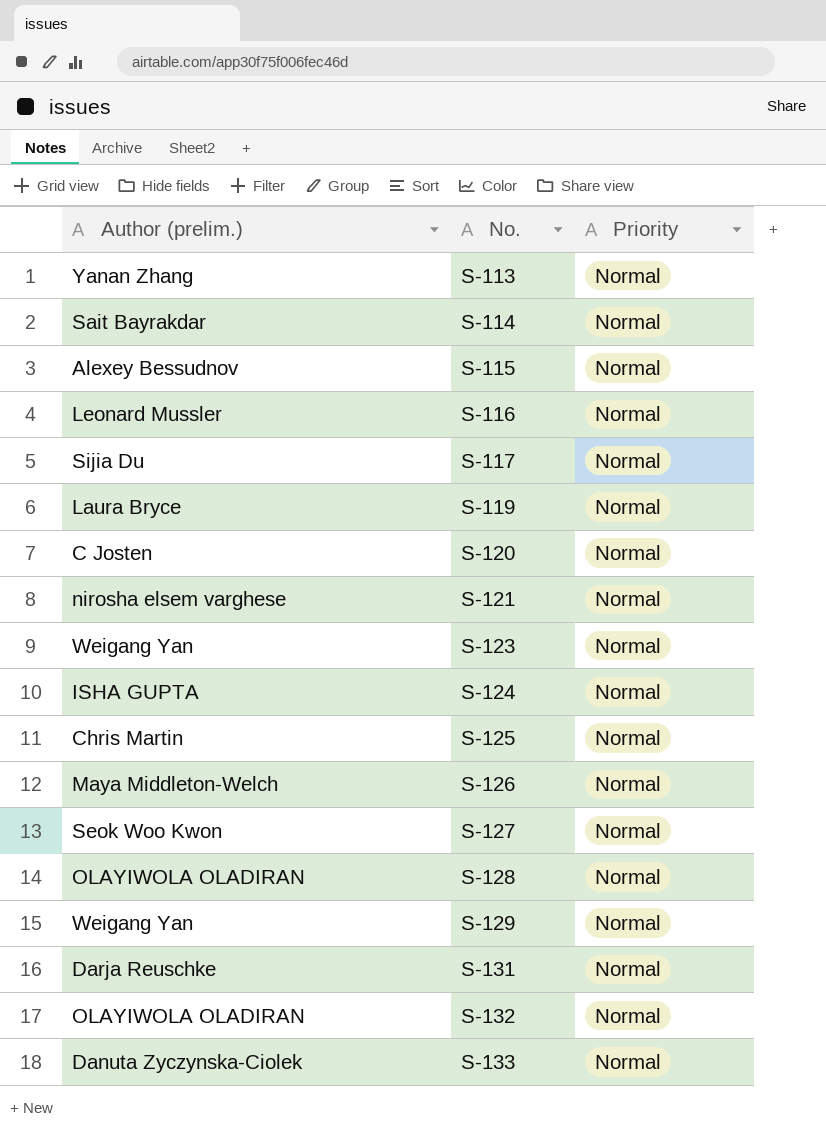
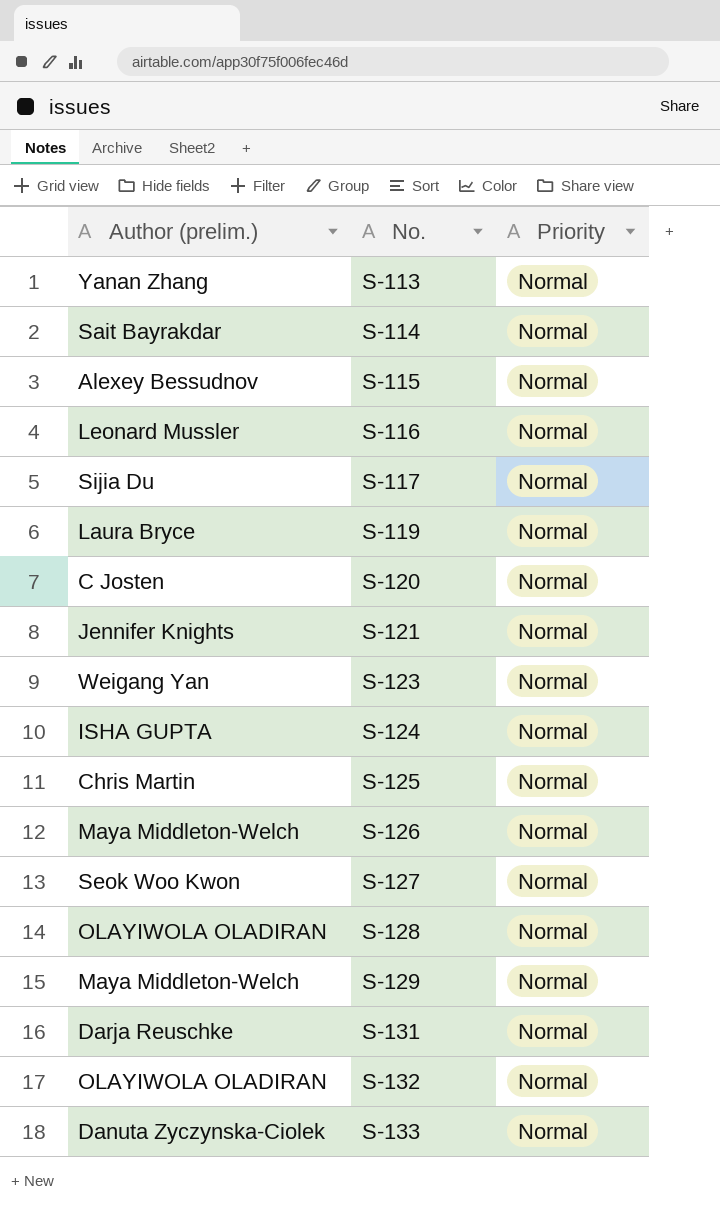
S-121 | Author (prelim.): nirosha elsem varghese -> Jennifer Knights
S-129 | Author (prelim.): Weigang Yan -> Maya Middleton-Welch

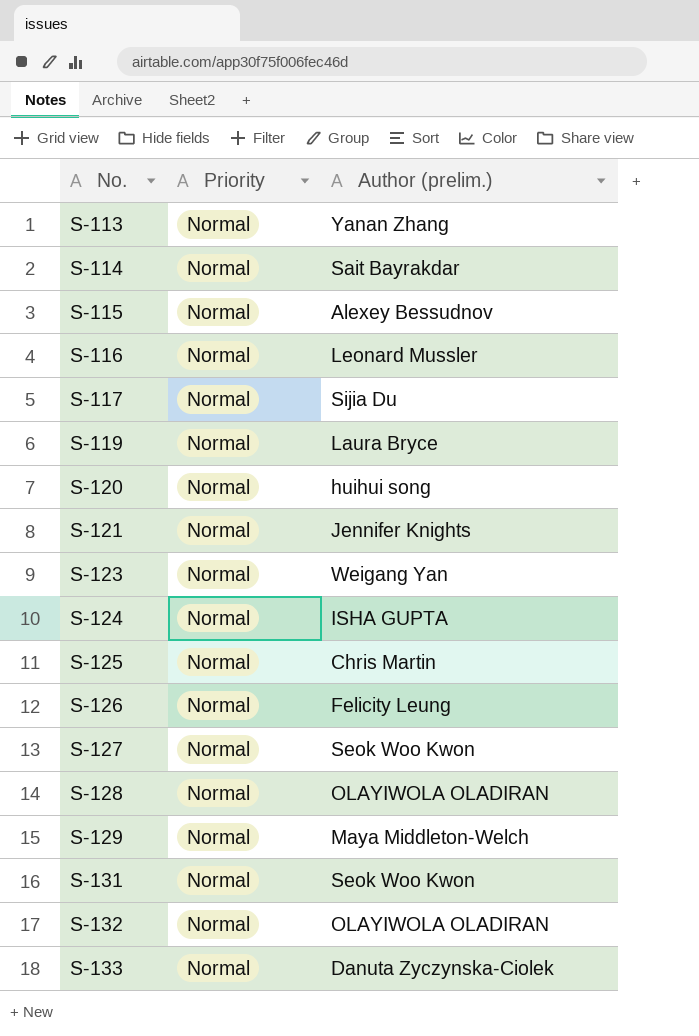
column Author (prelim.) | position: 1 -> 3
S-120 | Author (prelim.): C Josten -> huihui song
S-126 | Author (prelim.): Maya Middleton-Welch -> Felicity Leung
S-131 | Author (prelim.): Darja Reuschke -> Seok Woo Kwon

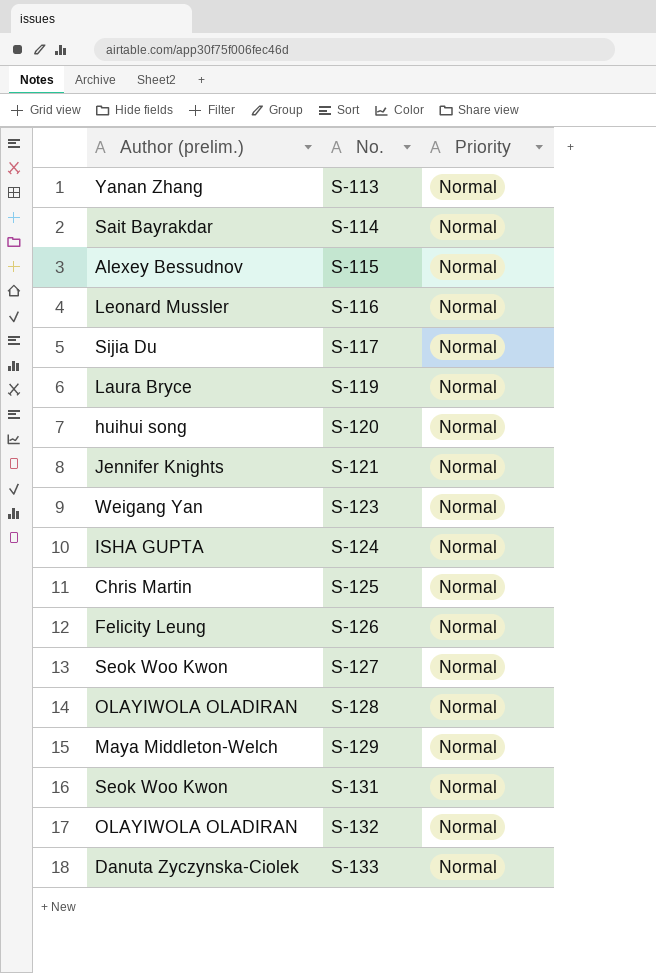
column Author (prelim.) | position: 3 -> 1

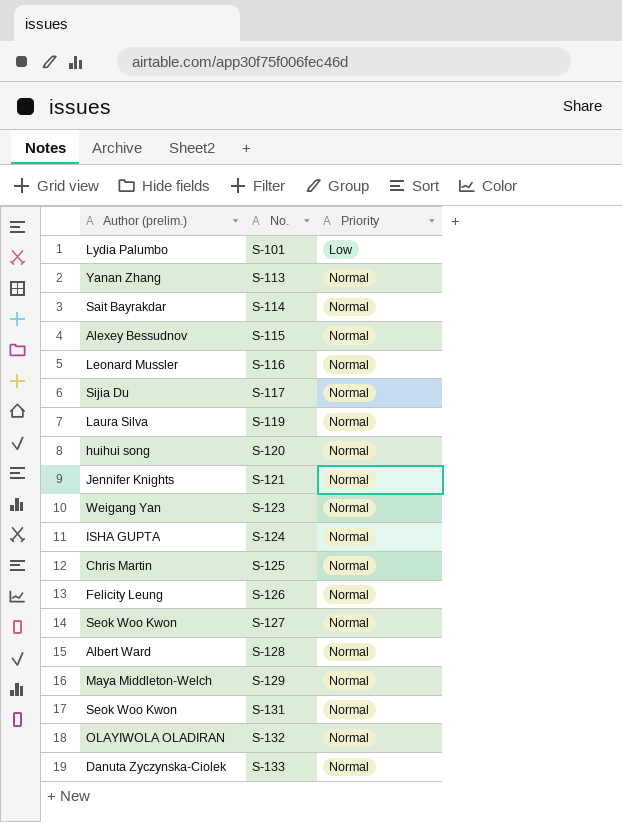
row S-101: none -> Lydia Palumbo | Low
S-119 | Author (prelim.): Laura Bryce -> Laura Silva
S-128 | Author (prelim.): OLAYIWOLA OLADIRAN -> Albert Ward

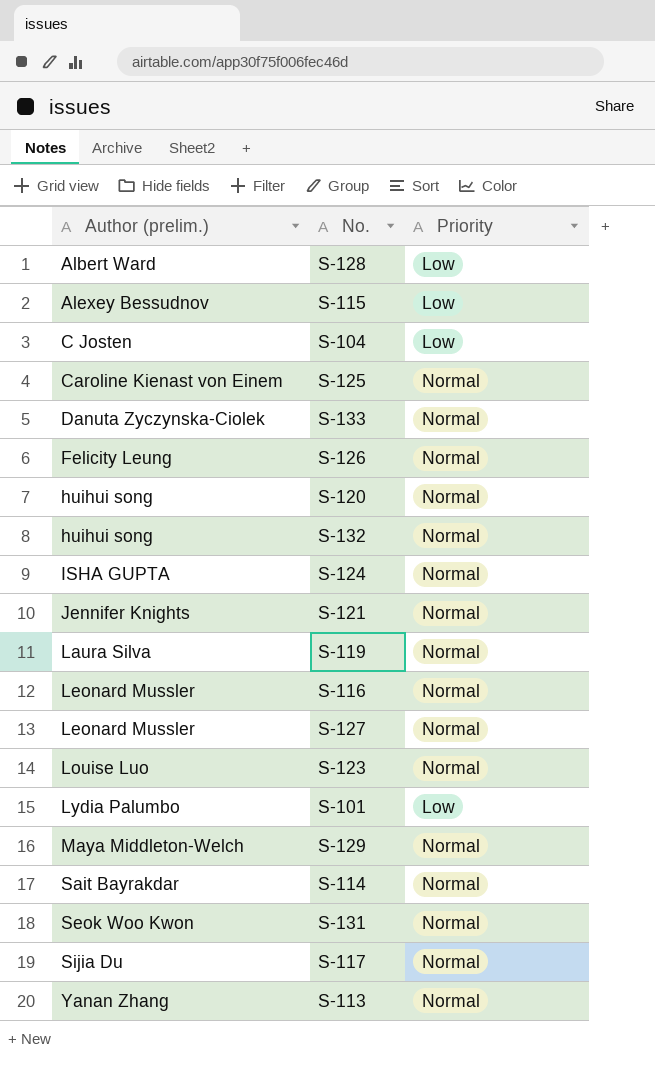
row order: No. ascending -> Author (prelim.) ascending
S-128 | Priority: Normal -> Low
S-115 | Priority: Normal -> Low
row S-104: none -> C Josten | Low
S-125 | Author (prelim.): Chris Martin -> Caroline Kienast von Einem
S-132 | Author (prelim.): OLAYIWOLA OLADIRAN -> huihui song
S-127 | Author (prelim.): Seok Woo Kwon -> Leonard Mussler
S-123 | Author (prelim.): Weigang Yan -> Louise Luo

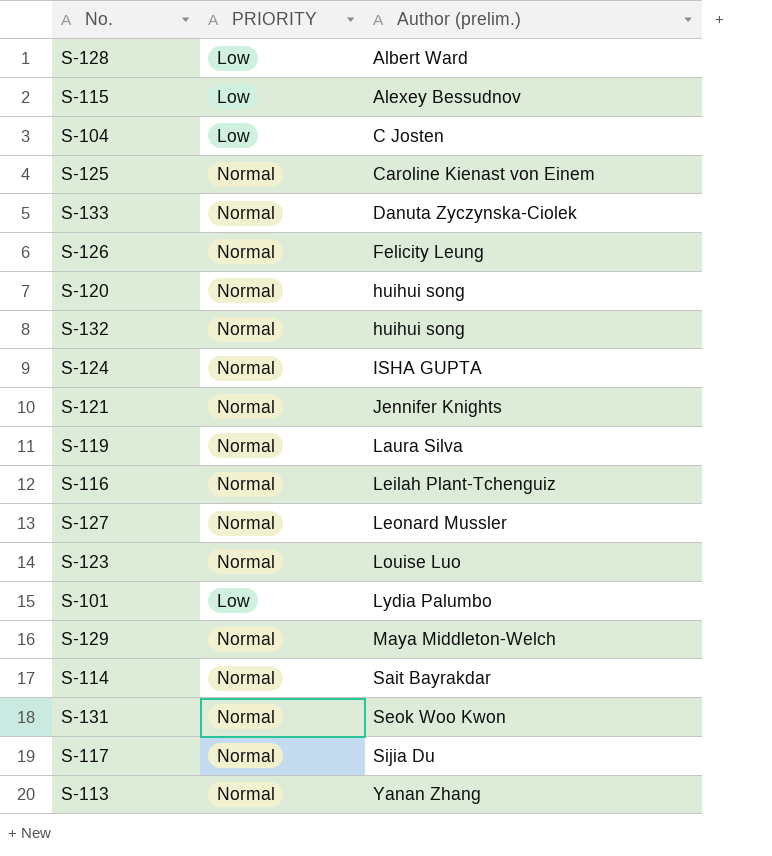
column name: Priority -> PRIORITY
column Author (prelim.) | position: 1 -> 3
S-116 | Author (prelim.): Leonard Mussler -> Leilah Plant-Tchenguiz

